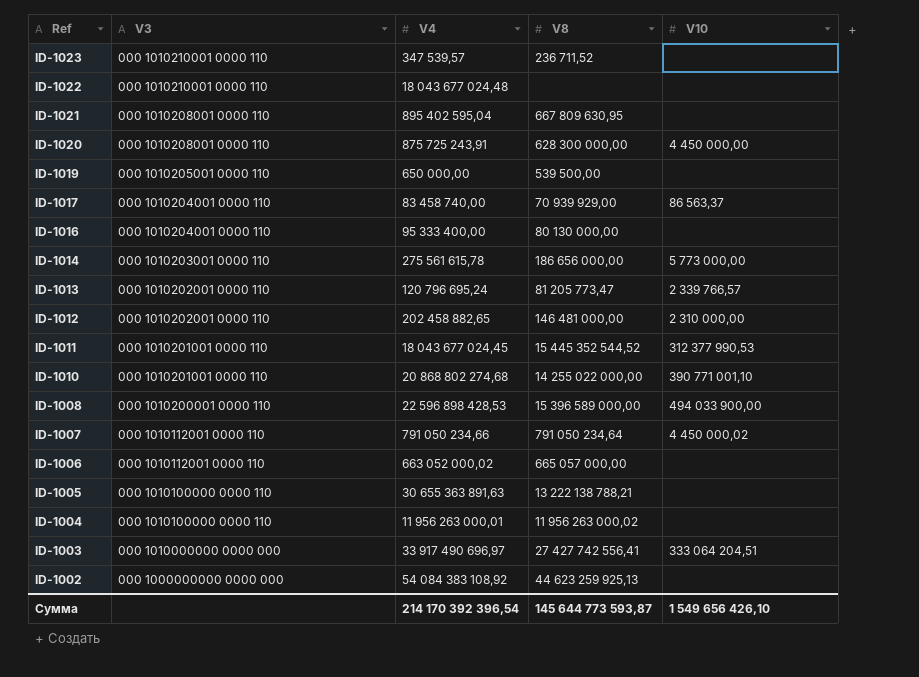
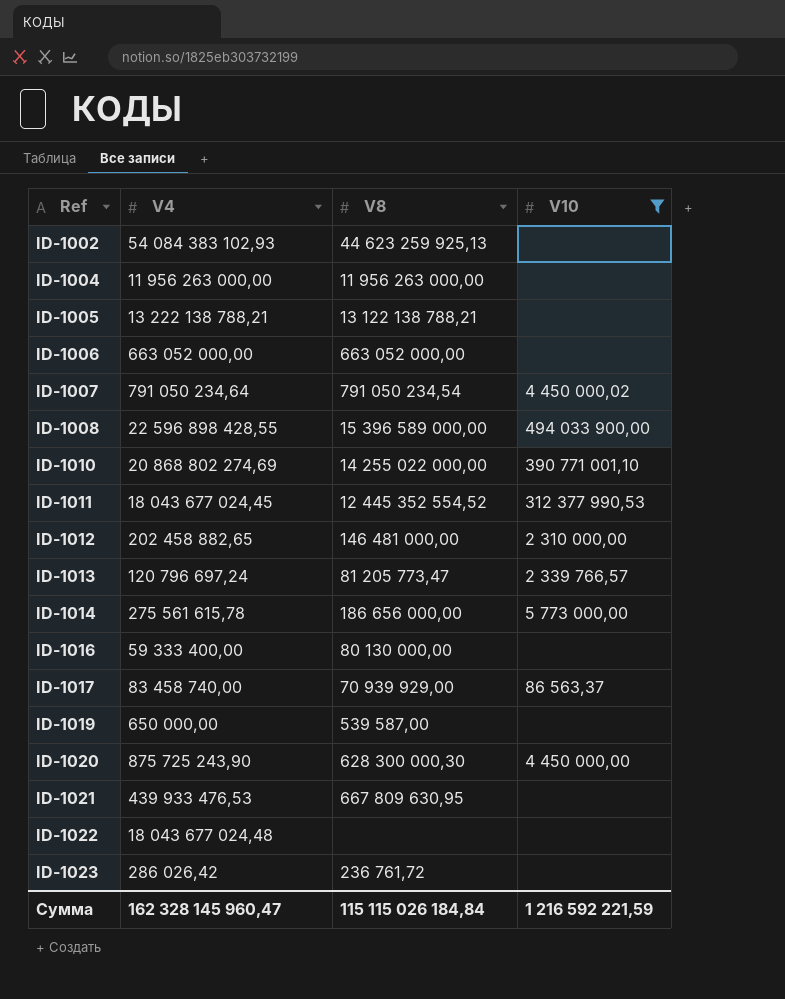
filter: none -> V10 != 333 064 204,51
row order: Ref descending -> Ref ascending
column V3 | position: 2 -> none
ID-1002 | V4: 54 084 383 108,92 -> 54 084 383 102,93
ID-1004 | V4: 11 956 263 000,01 -> 11 956 263 000,00
ID-1004 | V8: 11 956 263 000,02 -> 11 956 263 000,00
ID-1005 | V4: 30 655 363 891,63 -> 13 222 138 788,21
ID-1005 | V8: 13 222 138 788,21 -> 13 122 138 788,21
ID-1006 | V4: 663 052 000,02 -> 663 052 000,00
ID-1006 | V8: 665 057 000,00 -> 663 052 000,00
ID-1007 | V4: 791 050 234,66 -> 791 050 234,64
ID-1007 | V8: 791 050 234,64 -> 791 050 234,54
ID-1008 | V4: 22 596 898 428,53 -> 22 596 898 428,55
ID-1010 | V4: 20 868 802 274,68 -> 20 868 802 274,69
ID-1011 | V8: 15 445 352 544,52 -> 12 445 352 554,52
ID-1013 | V4: 120 796 695,24 -> 120 796 697,24
ID-1016 | V4: 95 333 400,00 -> 59 333 400,00
ID-1019 | V8: 539 500,00 -> 539 587,00
ID-1020 | V4: 875 725 243,91 -> 875 725 243,90
ID-1020 | V8: 628 300 000,00 -> 628 300 000,30
ID-1021 | V4: 895 402 595,04 -> 439 933 476,53
ID-1023 | V4: 347 539,57 -> 286 026,42
ID-1023 | V8: 236 711,52 -> 236 761,72
Сумма | V4: 214 170 392 396,54 -> 162 328 145 960,47
Сумма | V8: 145 644 773 593,87 -> 115 115 026 184,84
Сумма | V10: 1 549 656 426,10 -> 1 216 592 221,59

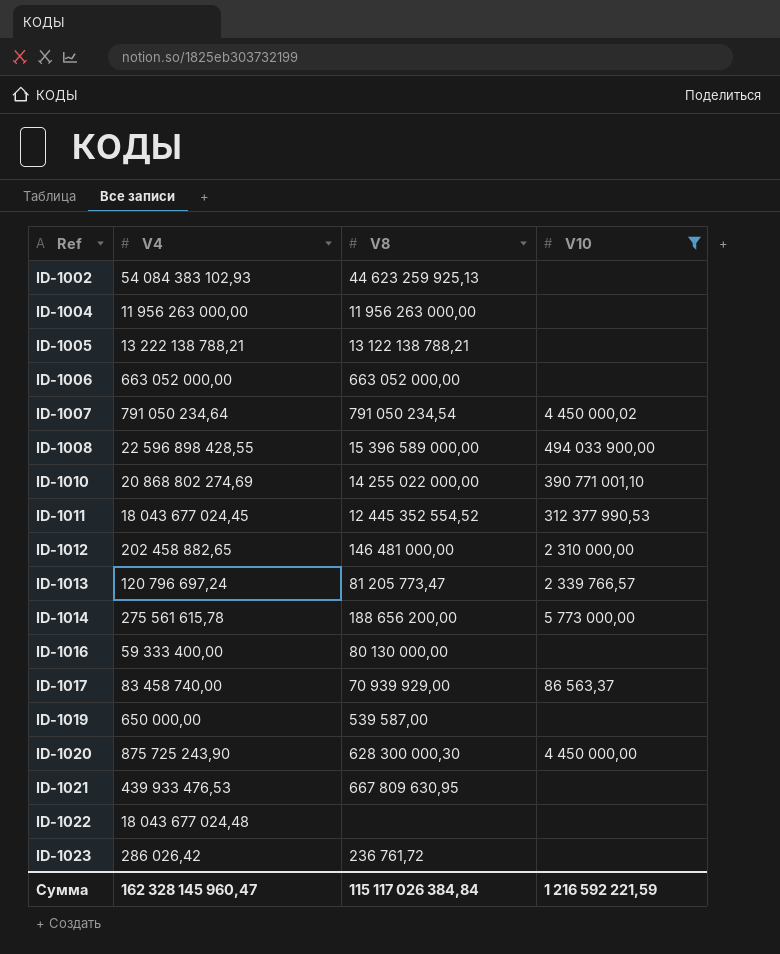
ID-1014 | V8: 186 656 000,00 -> 188 656 200,00
Сумма | V8: 115 115 026 184,84 -> 115 117 026 384,84

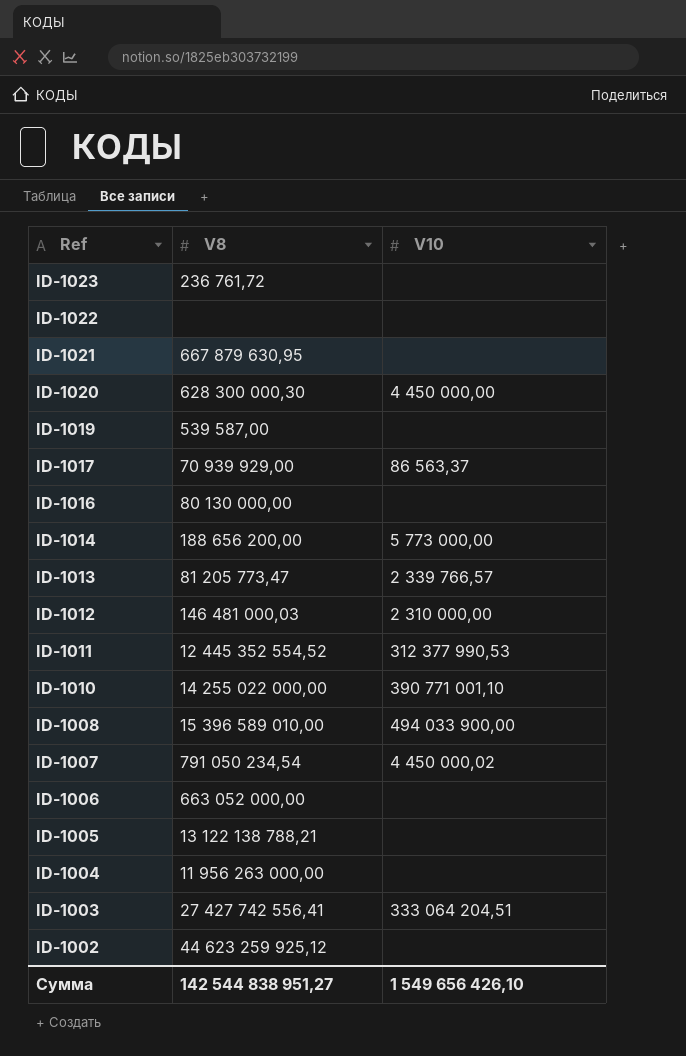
filter: V10 != 333 064 204,51 -> none
row order: Ref ascending -> Ref descending
column V4 | position: 2 -> none
ID-1021 | V8: 667 809 630,95 -> 667 879 630,95
ID-1012 | V8: 146 481 000,00 -> 146 481 000,03
ID-1008 | V8: 15 396 589 000,00 -> 15 396 589 010,00
ID-1002 | V8: 44 623 259 925,13 -> 44 623 259 925,12
Сумма | V8: 115 117 026 384,84 -> 142 544 838 951,27
Сумма | V10: 1 216 592 221,59 -> 1 549 656 426,10

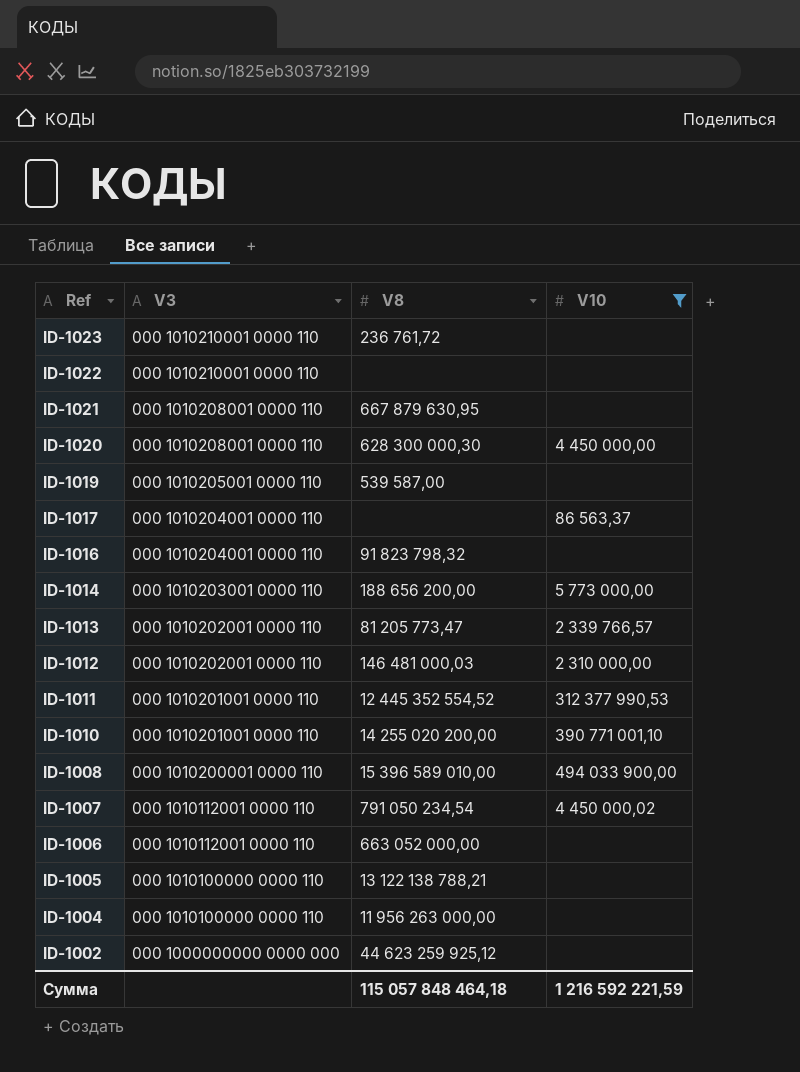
filter: none -> V10 != 333 064 204,51
column V3 | position: none -> 2
ID-1017 | V8: 70 939 929,00 -> none
ID-1016 | V8: 80 130 000,00 -> 91 823 798,32
ID-1010 | V8: 14 255 022 000,00 -> 14 255 020 200,00
Сумма | V8: 142 544 838 951,27 -> 115 057 848 464,18
Сумма | V10: 1 549 656 426,10 -> 1 216 592 221,59

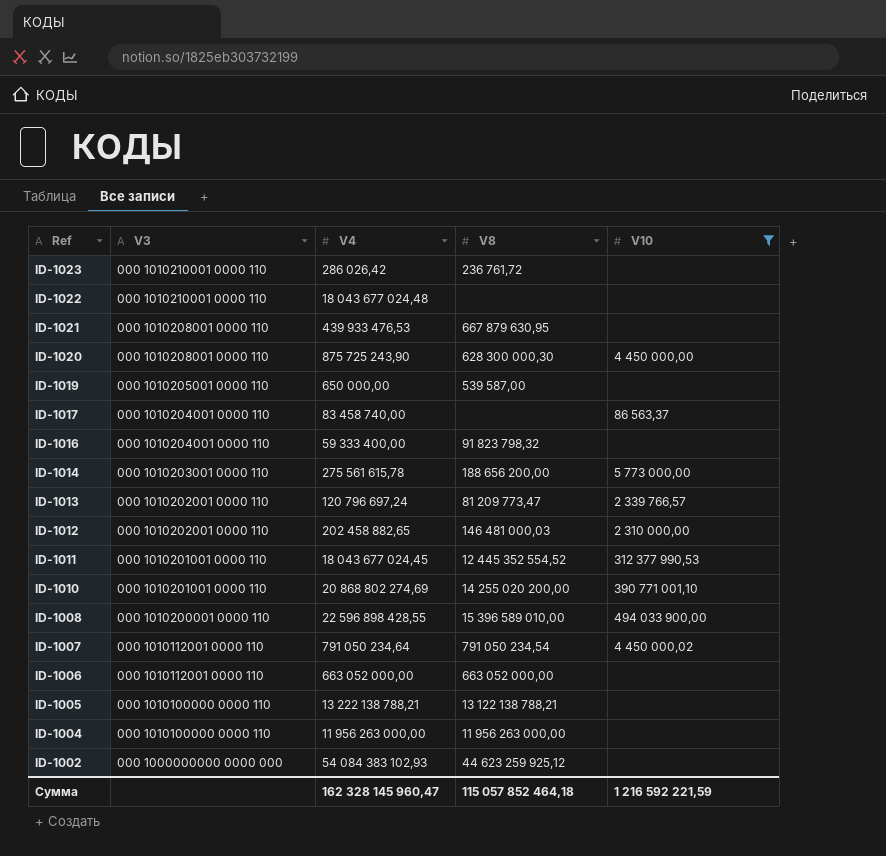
column V4 | position: none -> 3
ID-1013 | V8: 81 205 773,47 -> 81 209 773,47
Сумма | V8: 115 057 848 464,18 -> 115 057 852 464,18

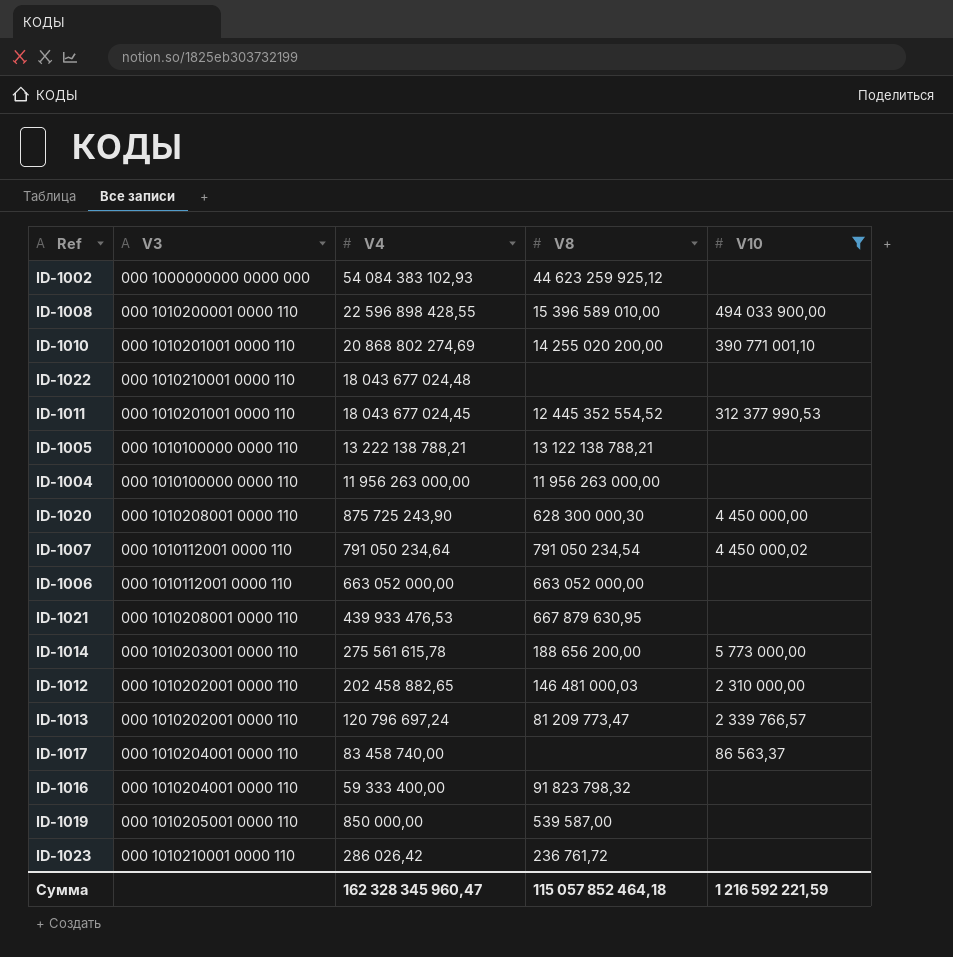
row order: Ref descending -> V4 descending
ID-1019 | V4: 650 000,00 -> 850 000,00
Сумма | V4: 162 328 145 960,47 -> 162 328 345 960,47

